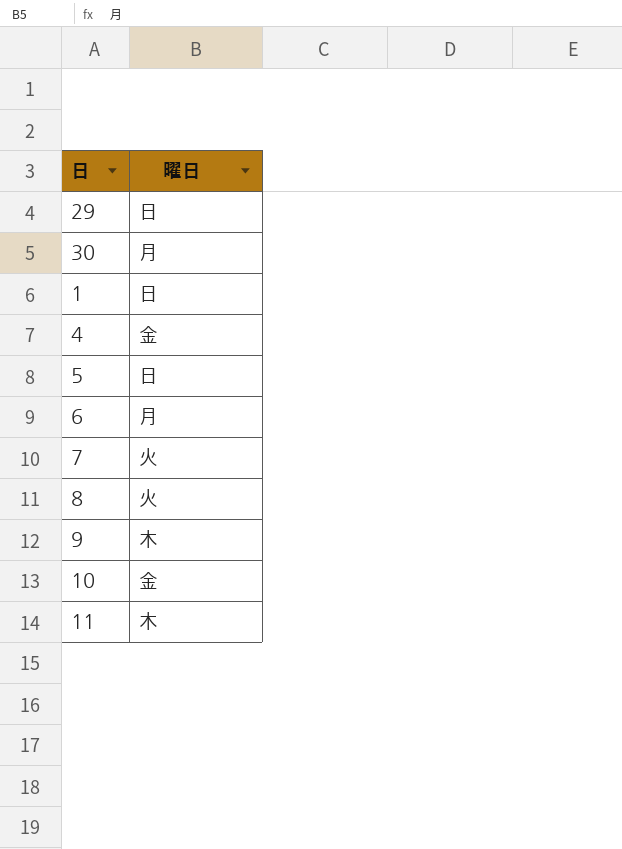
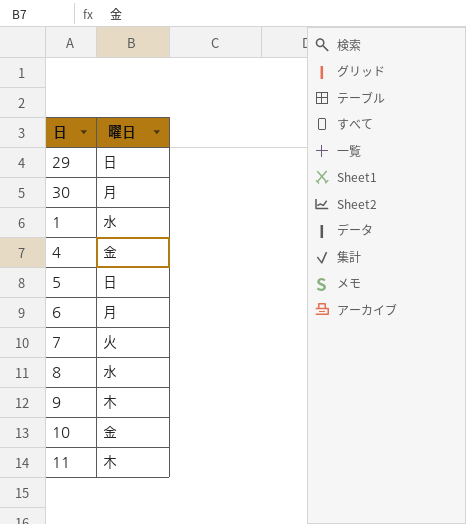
1 | 曜日: 日 -> 水
8 | 曜日: 火 -> 水

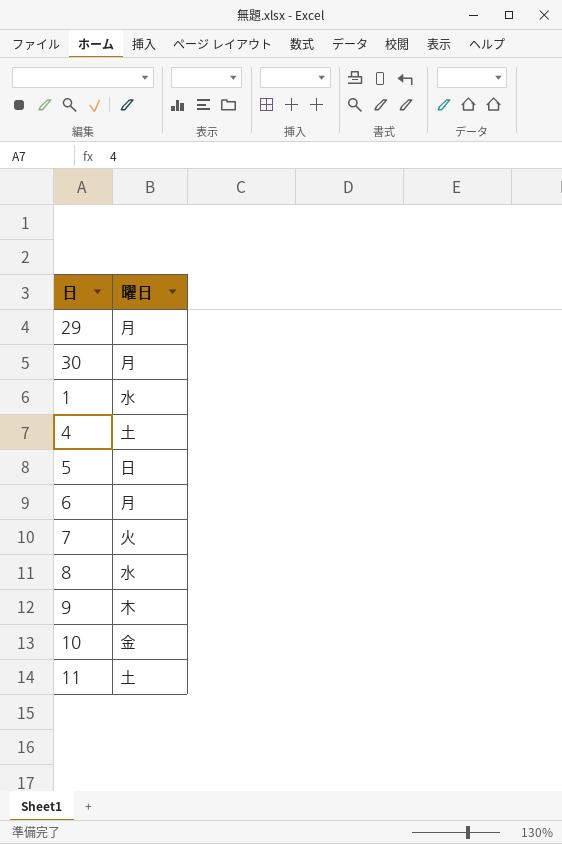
29 | 曜日: 日 -> 月
4 | 曜日: 金 -> 土
11 | 曜日: 木 -> 土

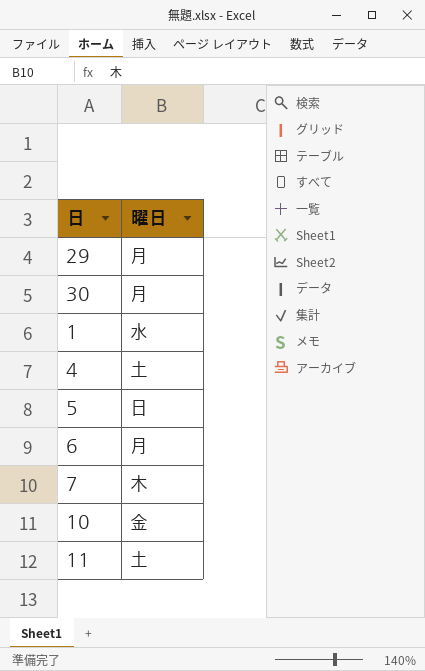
row 8: 水 -> none
row 9: 木 -> none
7 | 曜日: 火 -> 木

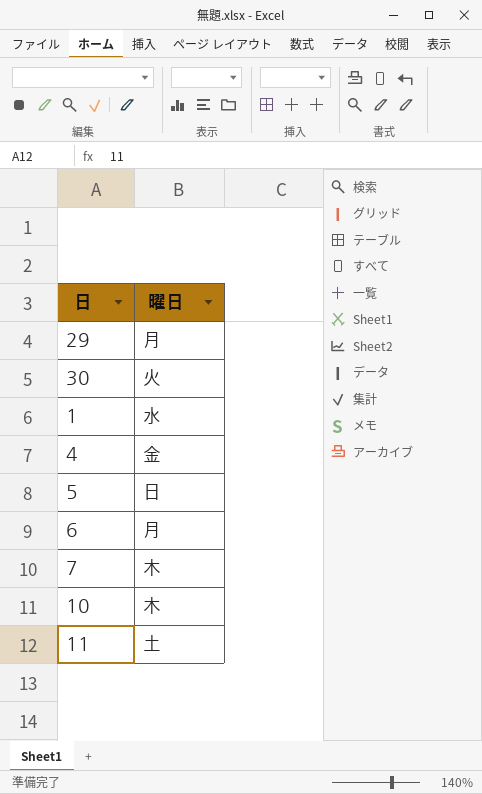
30 | 曜日: 月 -> 火
4 | 曜日: 土 -> 金
10 | 曜日: 金 -> 木

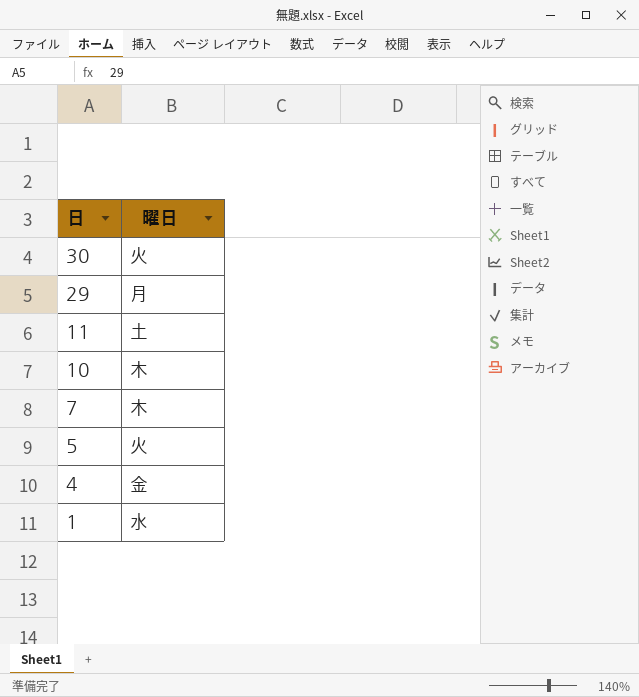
row order: none -> 日 descending
row 6: 月 -> none
5 | 曜日: 日 -> 火

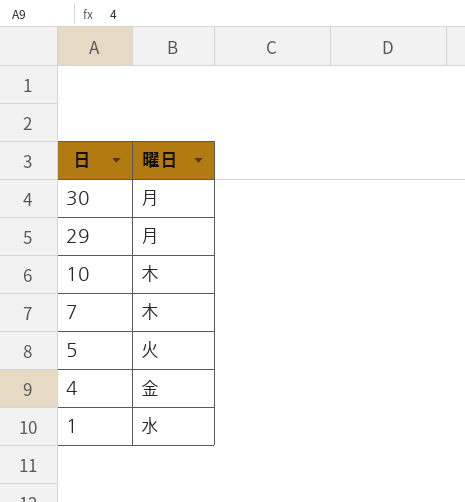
row 11: 土 -> none
30 | 曜日: 火 -> 月

